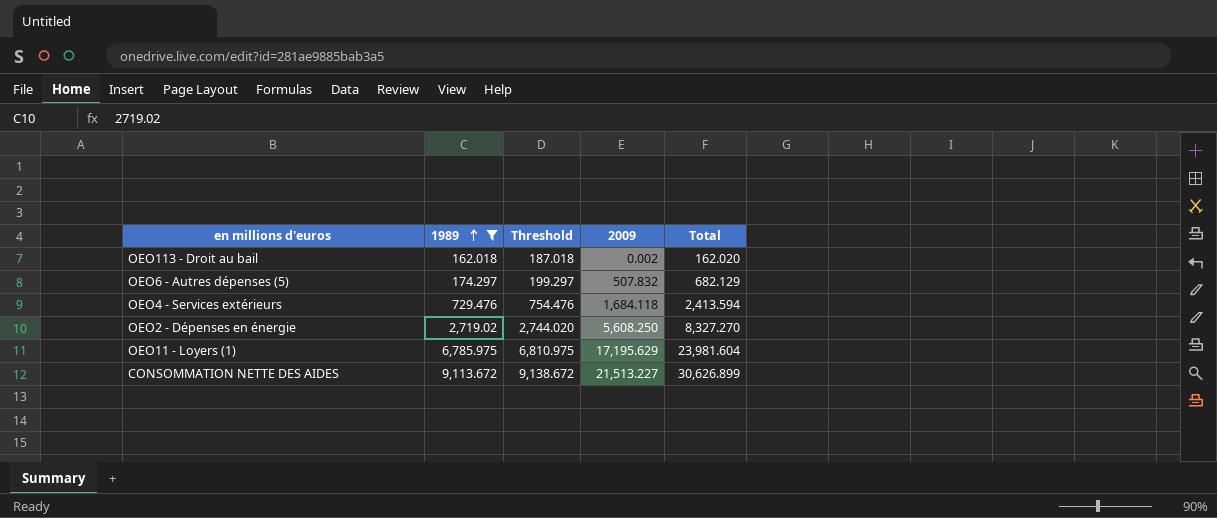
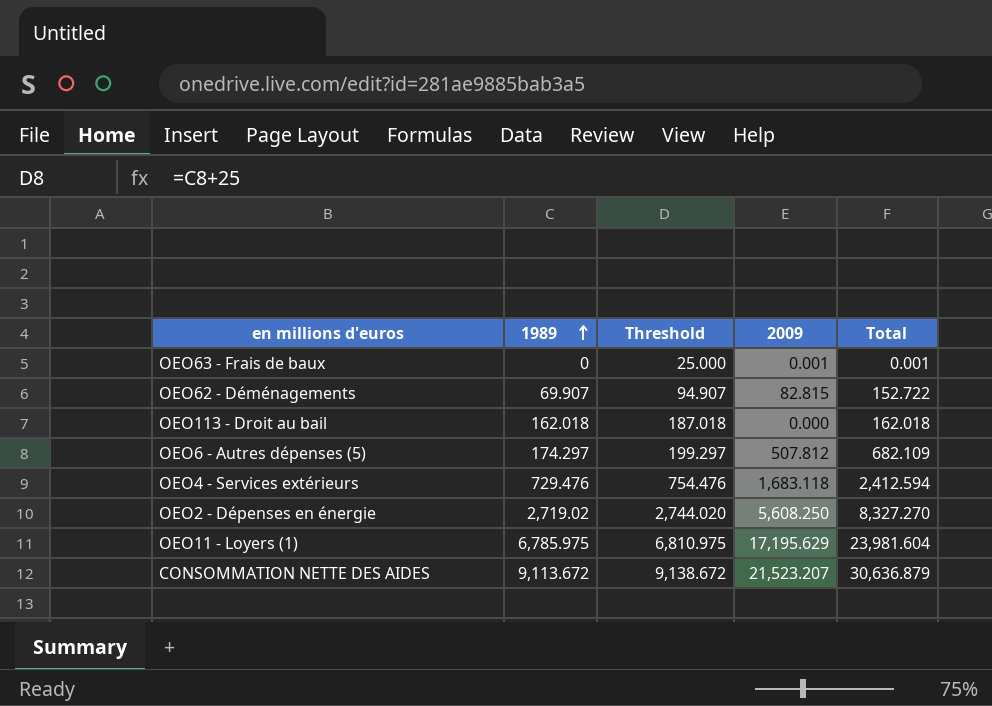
filter: 1989 >= 162.018 -> none
OEO113 - Droit au bail | 2009: 0.002 -> 0.000
OEO113 - Droit au bail | Total: 162.020 -> 162.018
OEO6 - Autres dépenses (5) | 2009: 507.832 -> 507.812
OEO6 - Autres dépenses (5) | Total: 682.129 -> 682.109
OEO4 - Services extérieurs | 2009: 1,684.118 -> 1,683.118
OEO4 - Services extérieurs | Total: 2,413.594 -> 2,412.594
CONSOMMATION NETTE DES AIDES | 2009: 21,513.227 -> 21,523.207
CONSOMMATION NETTE DES AIDES | Total: 30,626.899 -> 30,636.879

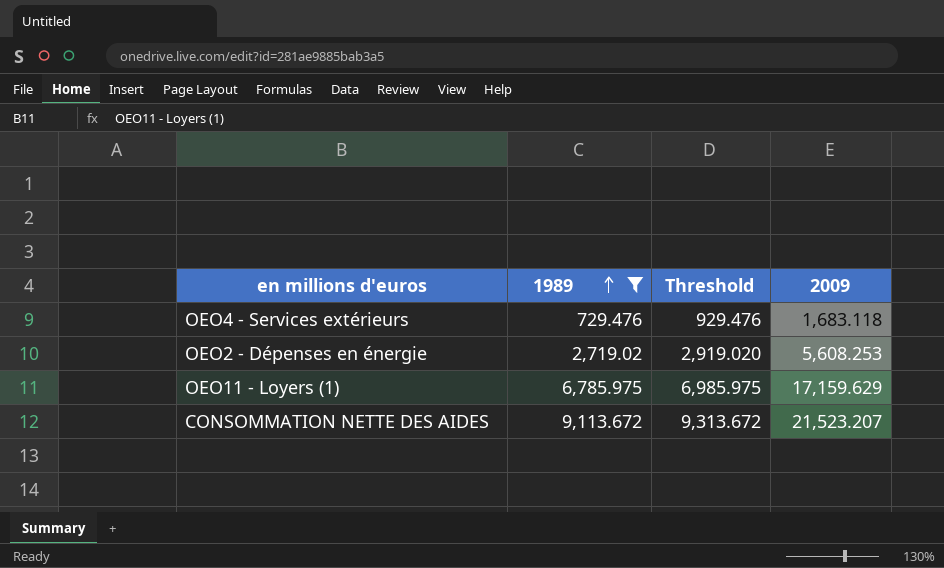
filter: none -> 1989 >= 729.476
column Total | formula: [1989] + [2009] -> none
column Threshold | formula: [1989] + 25 -> [1989] + 200
OEO2 - Dépenses en énergie | 2009: 5,608.250 -> 5,608.253
OEO11 - Loyers (1) | 2009: 17,195.629 -> 17,159.629

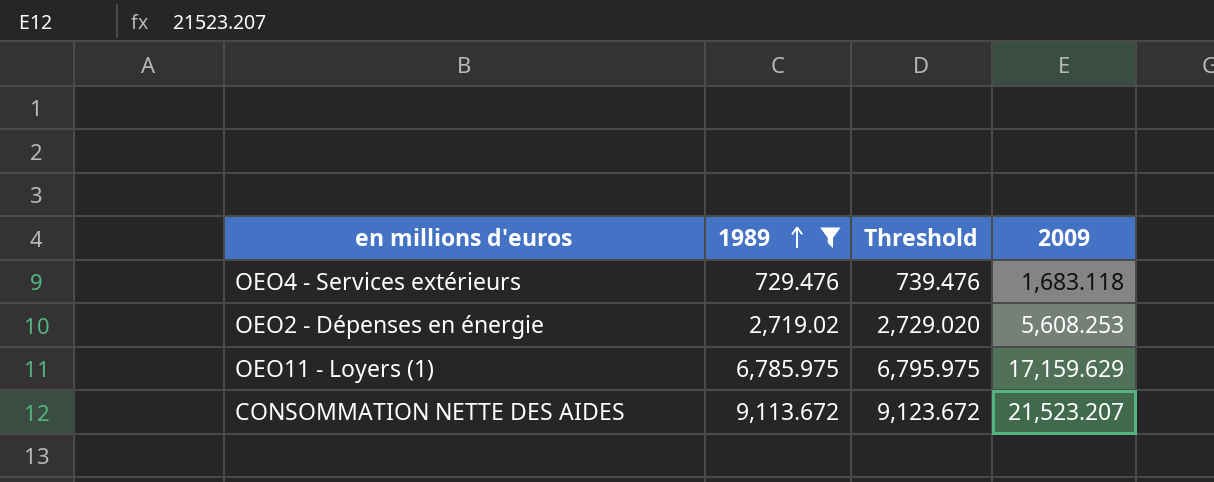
column Threshold | formula: [1989] + 200 -> [1989] + 10

